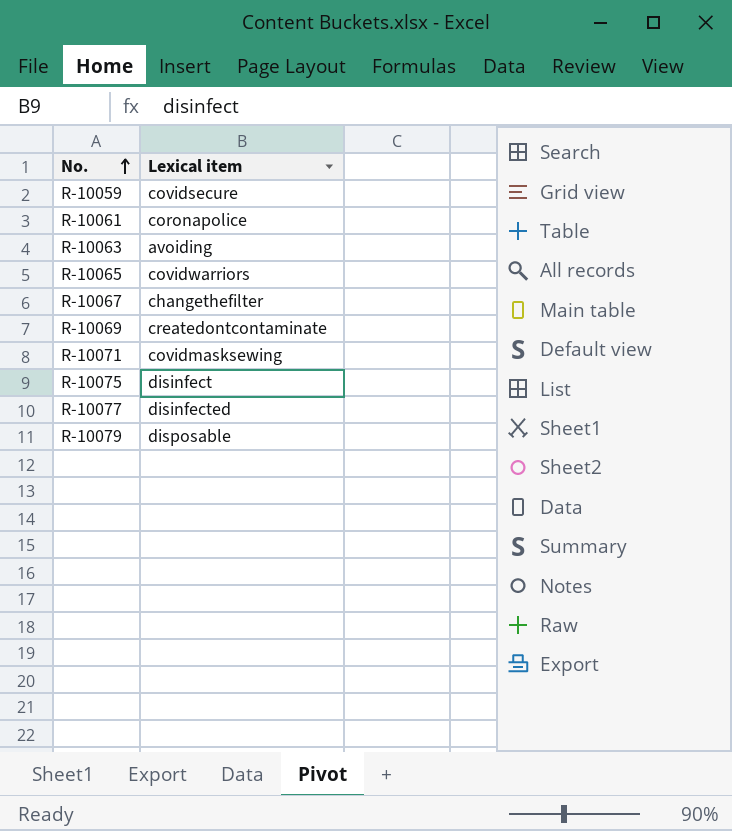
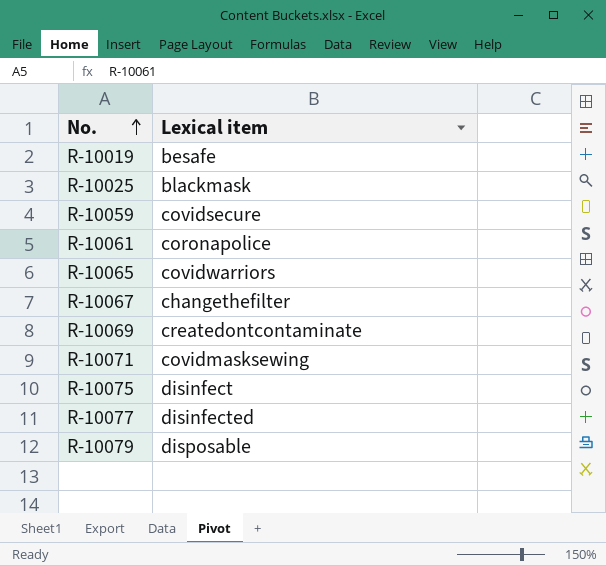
row R-10063: avoiding -> none
row R-10019: none -> besafe
row R-10025: none -> blackmask

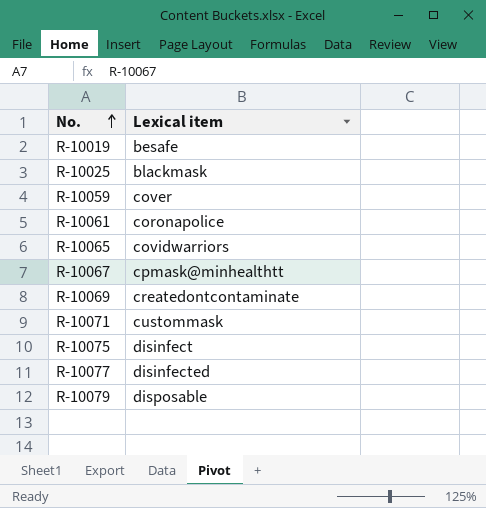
R-10059 | Lexical item: covidsecure -> cover
R-10067 | Lexical item: changethefilter -> cpmask@minhealthtt
R-10071 | Lexical item: covidmasksewing -> custommask

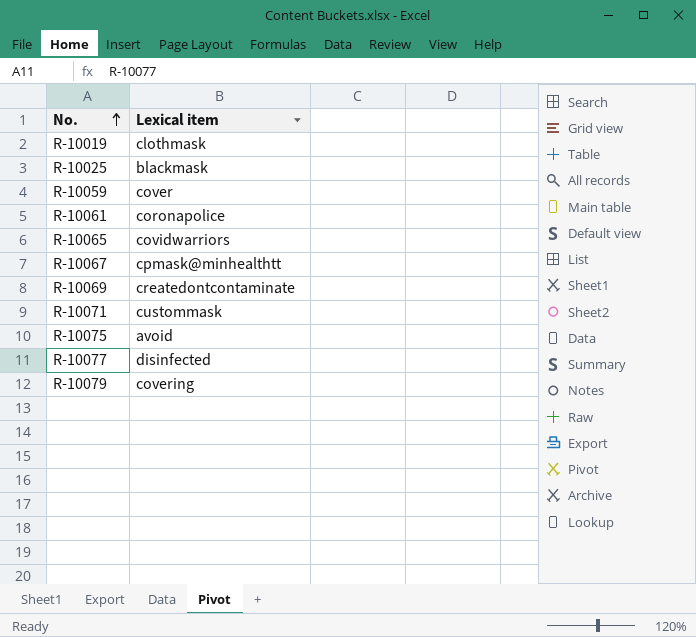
R-10019 | Lexical item: besafe -> clothmask
R-10075 | Lexical item: disinfect -> avoid
R-10079 | Lexical item: disposable -> covering

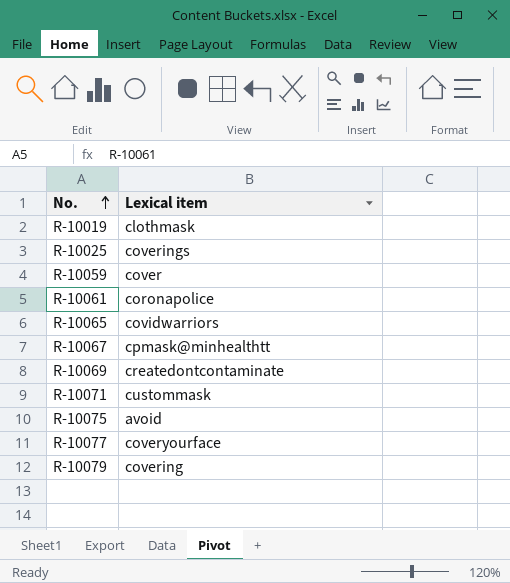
R-10025 | Lexical item: blackmask -> coverings
R-10077 | Lexical item: disinfected -> coveryourface

